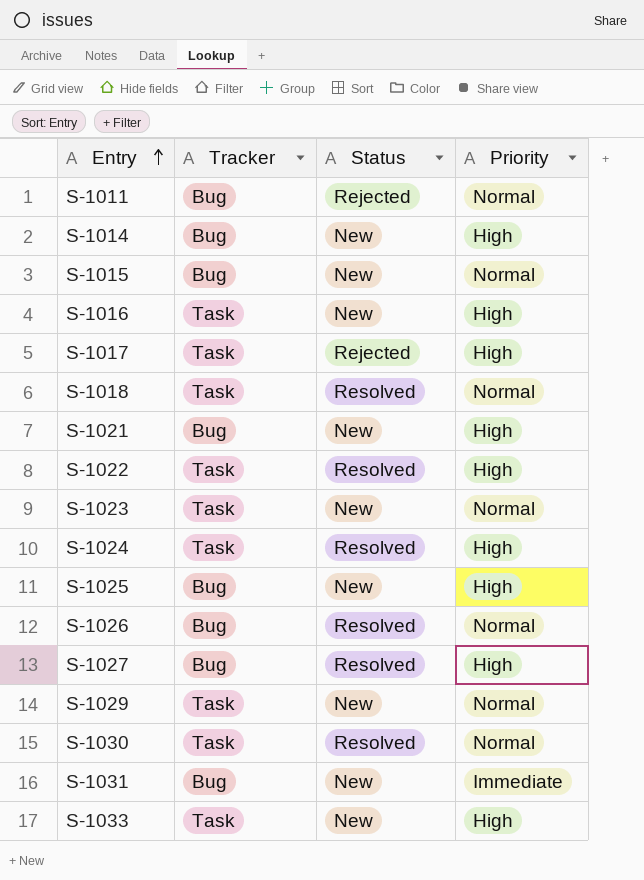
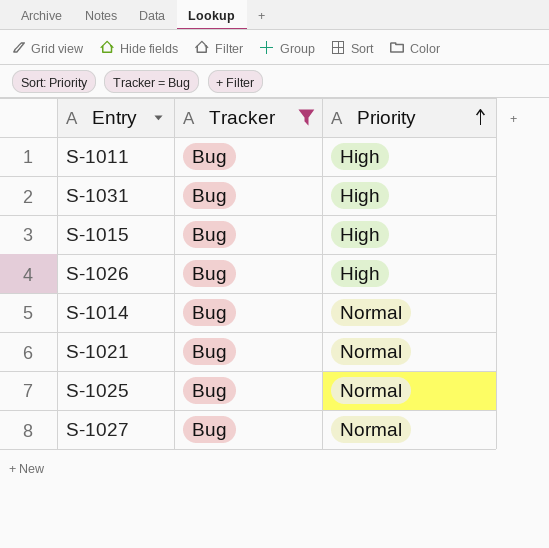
filter: none -> Tracker = Bug
row order: Entry ascending -> Priority ascending
column Status | position: 3 -> none
S-1011 | Priority: Normal -> High
S-1031 | Priority: Immediate -> High
S-1015 | Priority: Normal -> High
S-1026 | Priority: Normal -> High
S-1014 | Priority: High -> Normal
S-1021 | Priority: High -> Normal
S-1025 | Priority: High -> Normal
S-1027 | Priority: High -> Normal

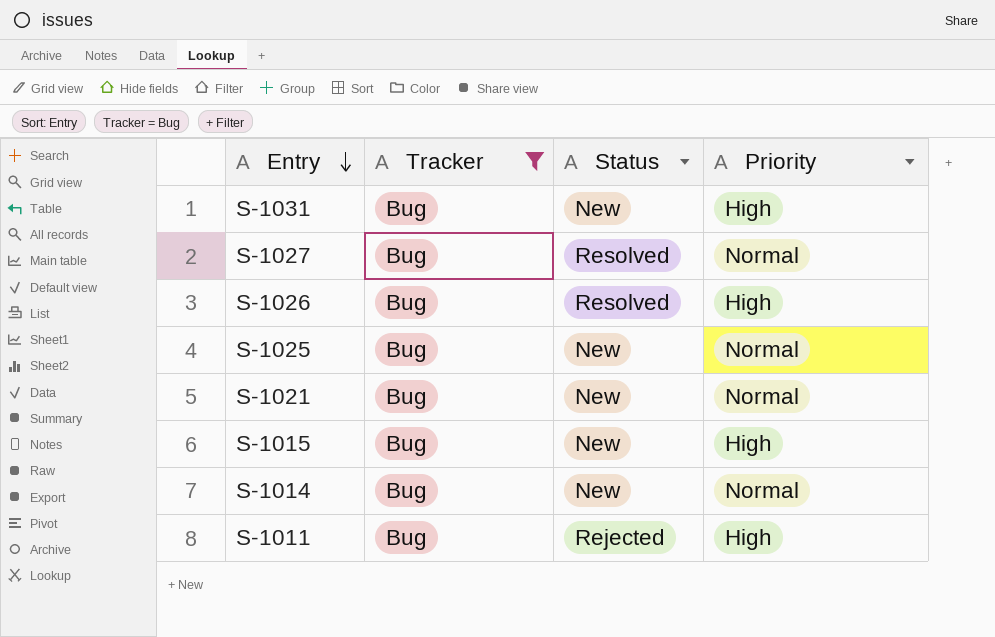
row order: Priority ascending -> Entry descending
column Status | position: none -> 3

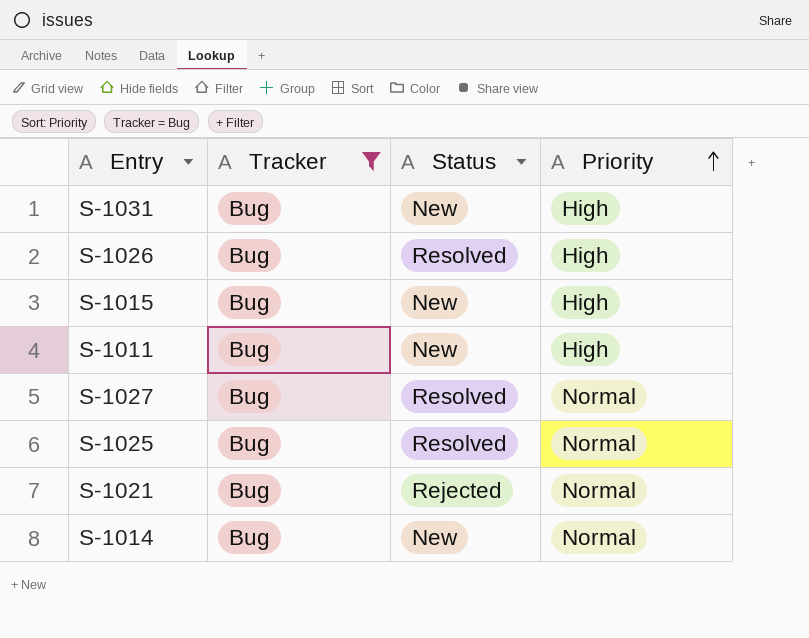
row order: Entry descending -> Priority ascending
S-1011 | Status: Rejected -> New
S-1025 | Status: New -> Resolved
S-1021 | Status: New -> Rejected

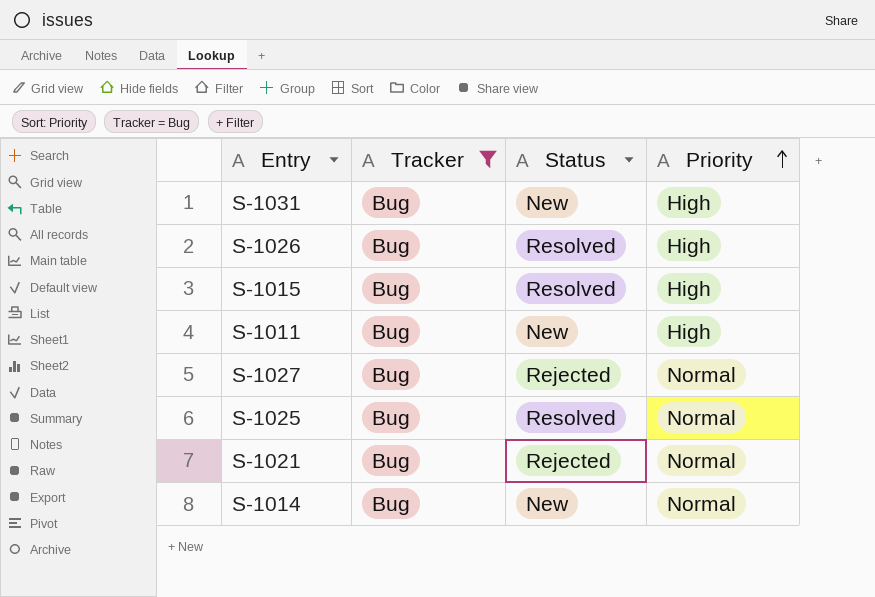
S-1015 | Status: New -> Resolved
S-1027 | Status: Resolved -> Rejected

